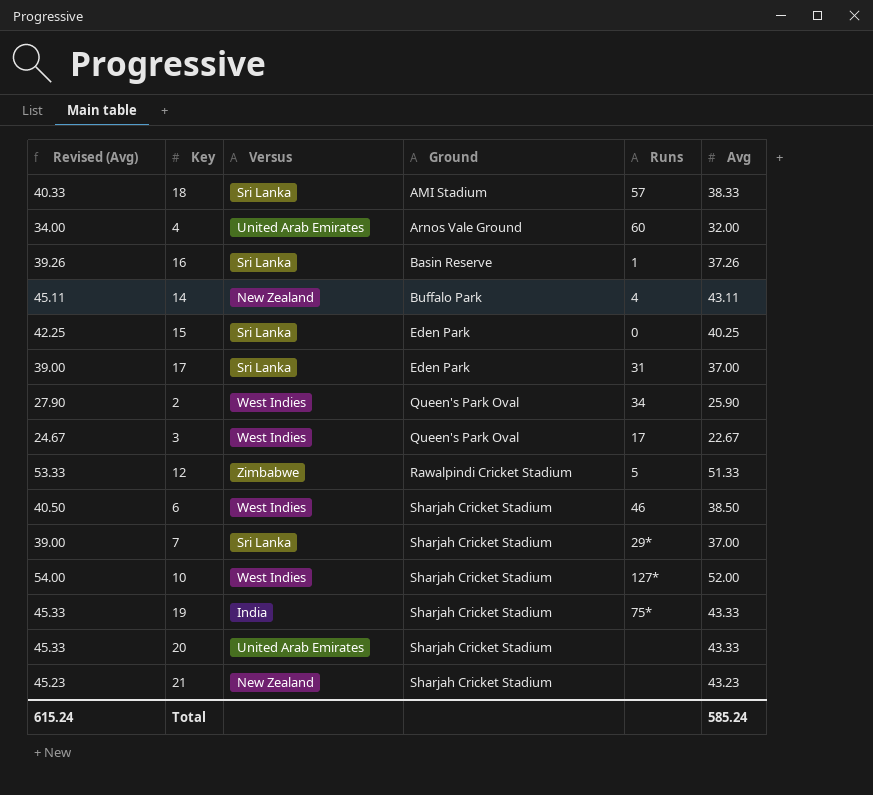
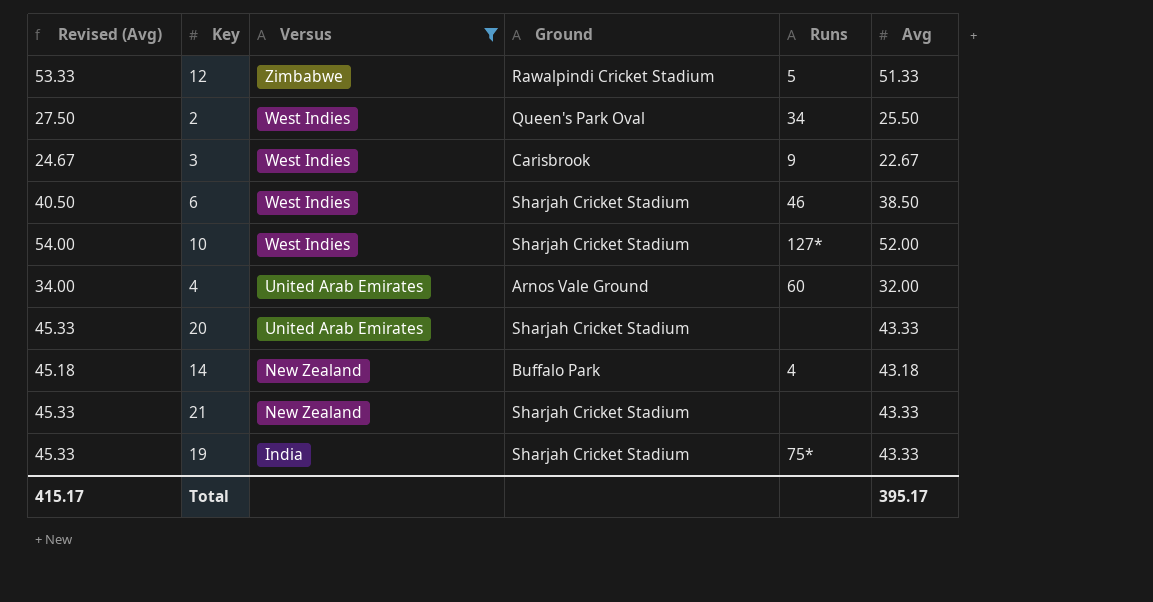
filter: none -> Versus != Sri Lanka
row order: Ground ascending -> Versus descending
2 | Revised (Avg): 27.90 -> 27.50
2 | Avg: 25.90 -> 25.50
3 | Ground: Queen's Park Oval -> Carisbrook
3 | Runs: 17 -> 9
14 | Revised (Avg): 45.11 -> 45.18
14 | Avg: 43.11 -> 43.18
21 | Revised (Avg): 45.23 -> 45.33
21 | Avg: 43.23 -> 43.33
Total | Revised (Avg): 615.24 -> 415.17
Total | Avg: 585.24 -> 395.17

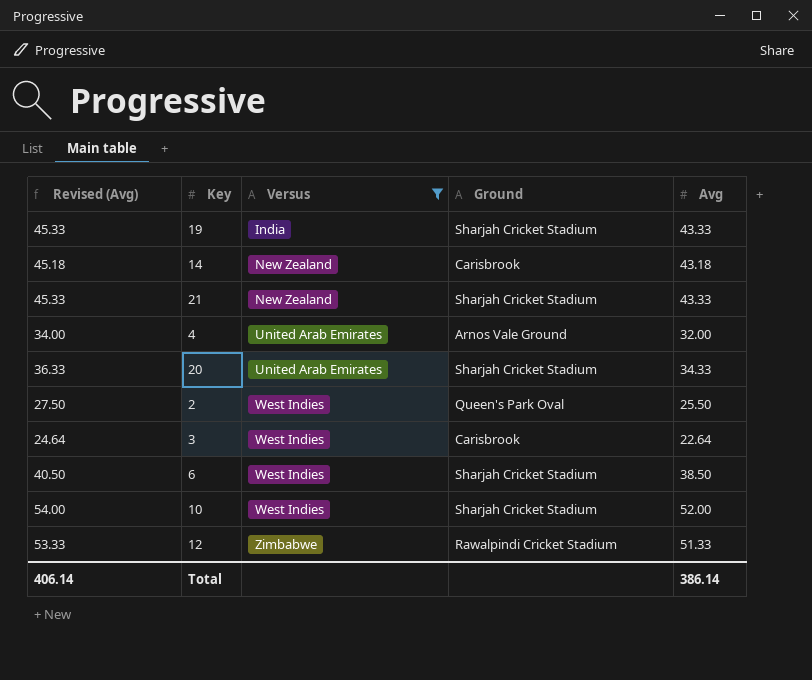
row order: Versus descending -> Versus ascending
column Runs | position: 5 -> none
14 | Ground: Buffalo Park -> Carisbrook
20 | Revised (Avg): 45.33 -> 36.33
20 | Avg: 43.33 -> 34.33
3 | Revised (Avg): 24.67 -> 24.64
3 | Avg: 22.67 -> 22.64
Total | Revised (Avg): 415.17 -> 406.14
Total | Avg: 395.17 -> 386.14

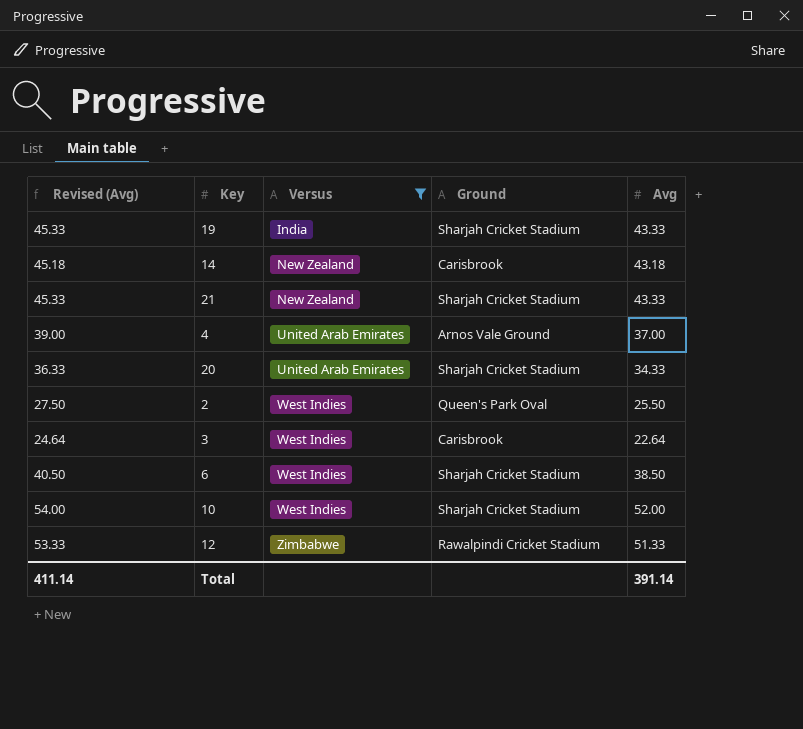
4 | Revised (Avg): 34.00 -> 39.00
4 | Avg: 32.00 -> 37.00
Total | Revised (Avg): 406.14 -> 411.14
Total | Avg: 386.14 -> 391.14

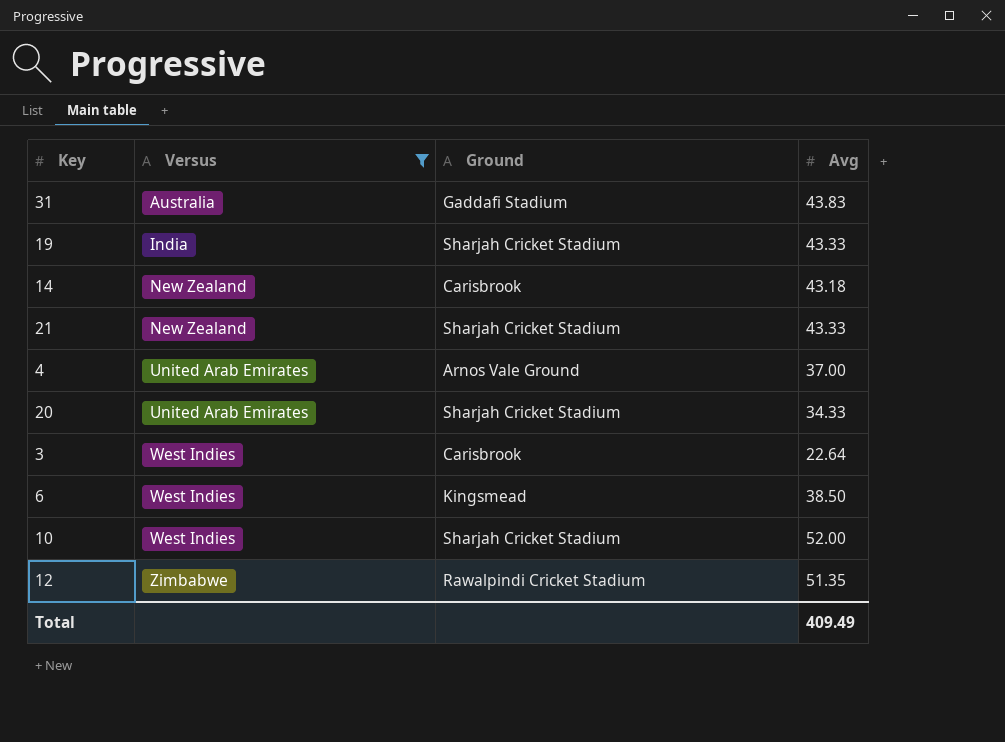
column Revised (Avg) | formula: [Avg] + 2 -> none
row 2: 27.50 | West Indies | Queen's Park Oval | 25.50 -> none
row 31: none -> Australia | Gaddafi Stadium | 43.83
6 | Ground: Sharjah Cricket Stadium -> Kingsmead
12 | Avg: 51.33 -> 51.35
Total | Avg: 391.14 -> 409.49

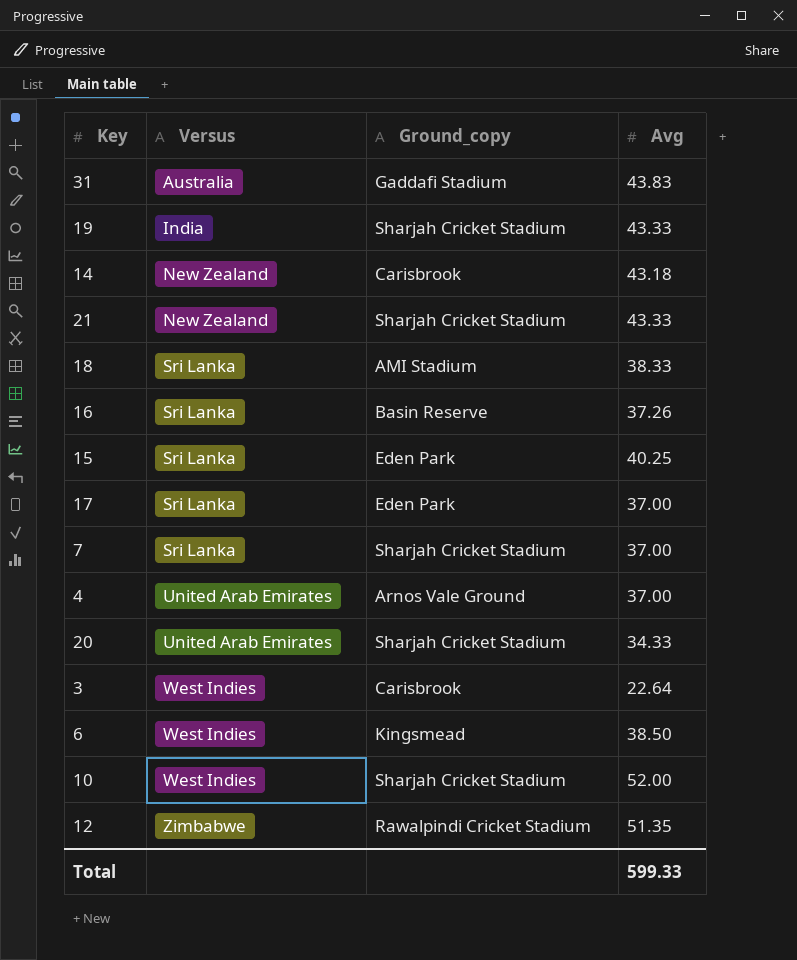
filter: Versus != Sri Lanka -> none
column name: Ground -> Ground_copy
Total | Avg: 409.49 -> 599.33

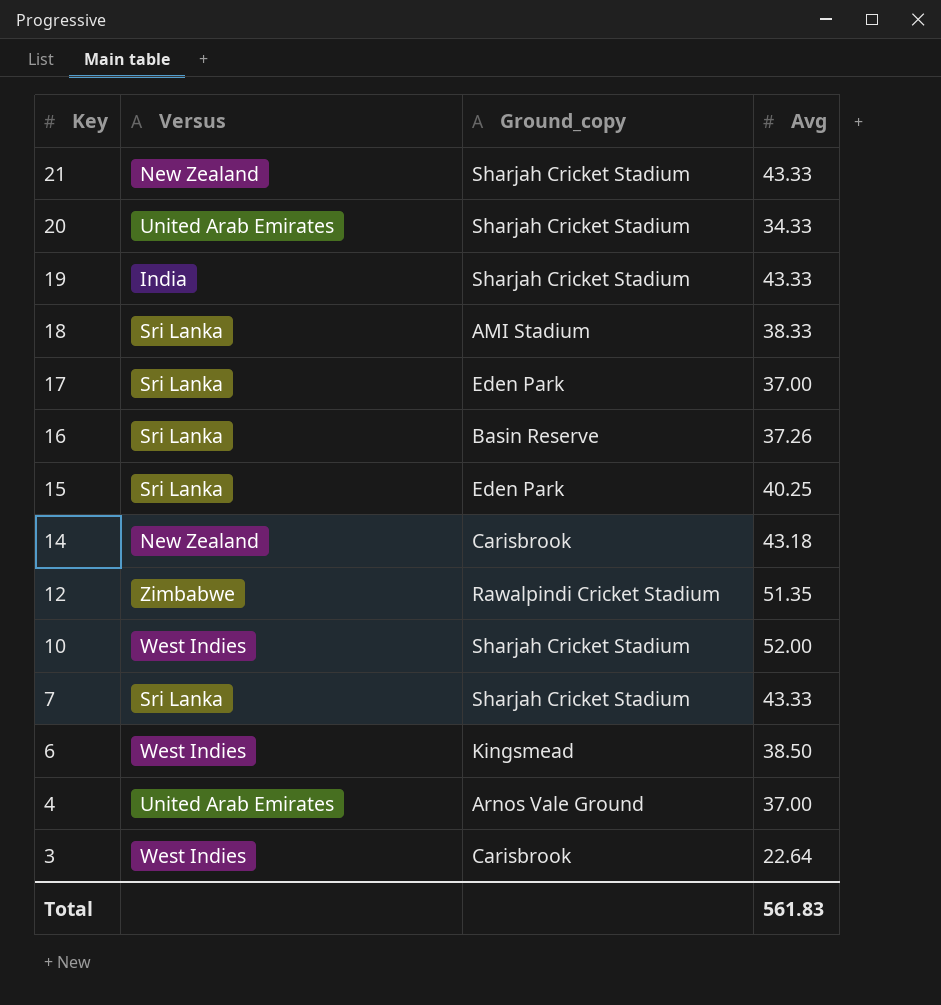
row order: Versus ascending -> Key descending
row 31: Australia | Gaddafi Stadium | 43.83 -> none
7 | Avg: 37.00 -> 43.33
Total | Avg: 599.33 -> 561.83

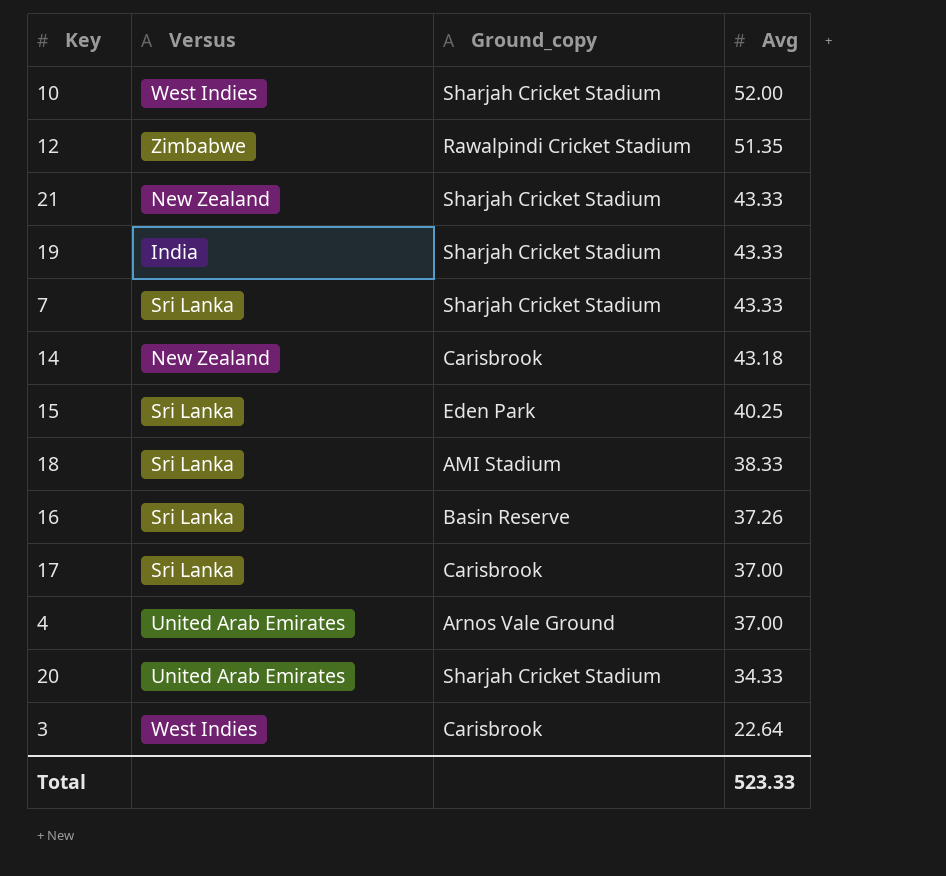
row order: Key descending -> Avg descending
row 6: West Indies | Kingsmead | 38.50 -> none
17 | Ground_copy: Eden Park -> Carisbrook
Total | Avg: 561.83 -> 523.33

